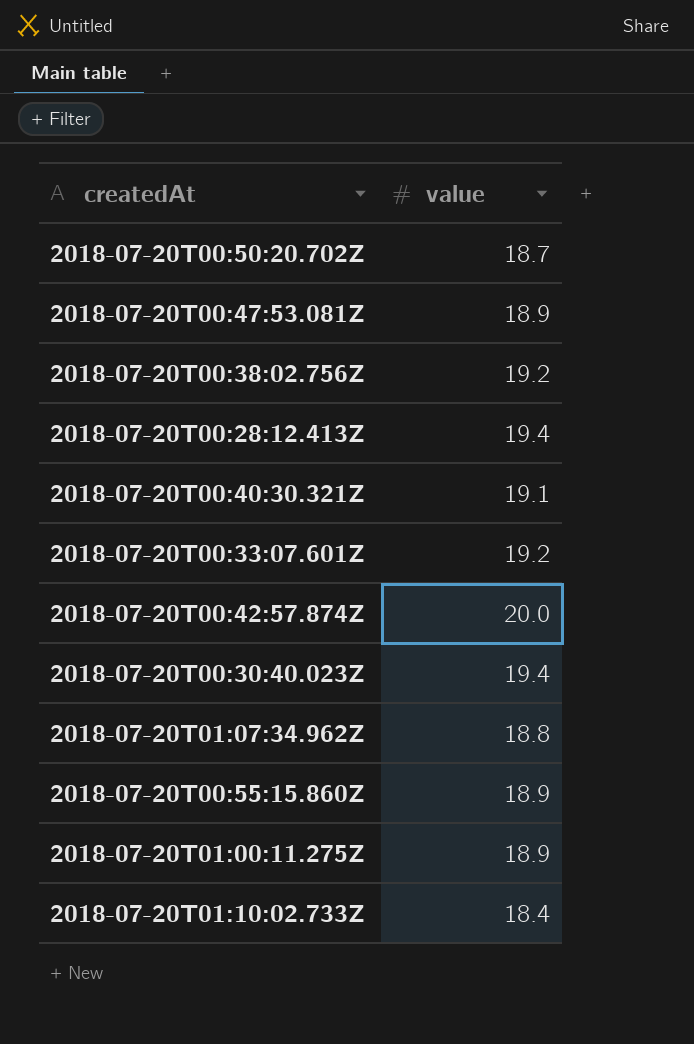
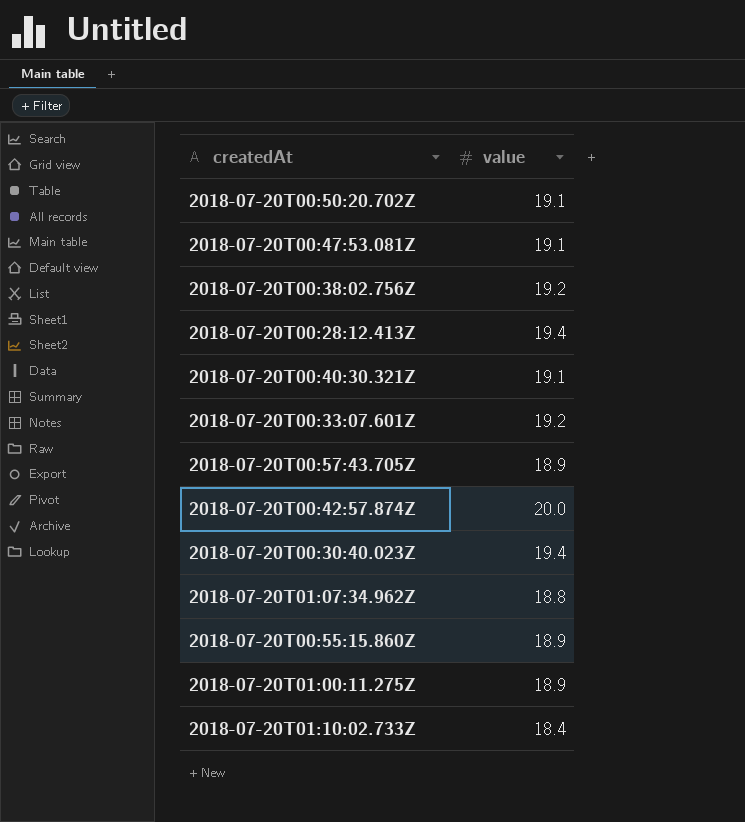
2018-07-20T00:50:20.702Z | value: 18.7 -> 19.1
2018-07-20T00:47:53.081Z | value: 18.9 -> 19.1
row 2018-07-20T00:57:43.705Z: none -> 18.9

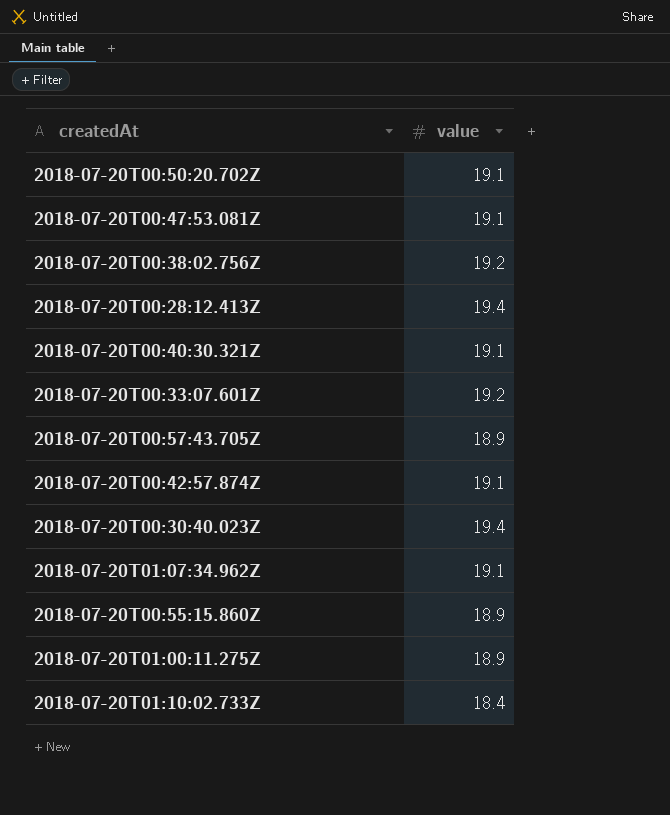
2018-07-20T00:42:57.874Z | value: 20.0 -> 19.1
2018-07-20T01:07:34.962Z | value: 18.8 -> 19.1

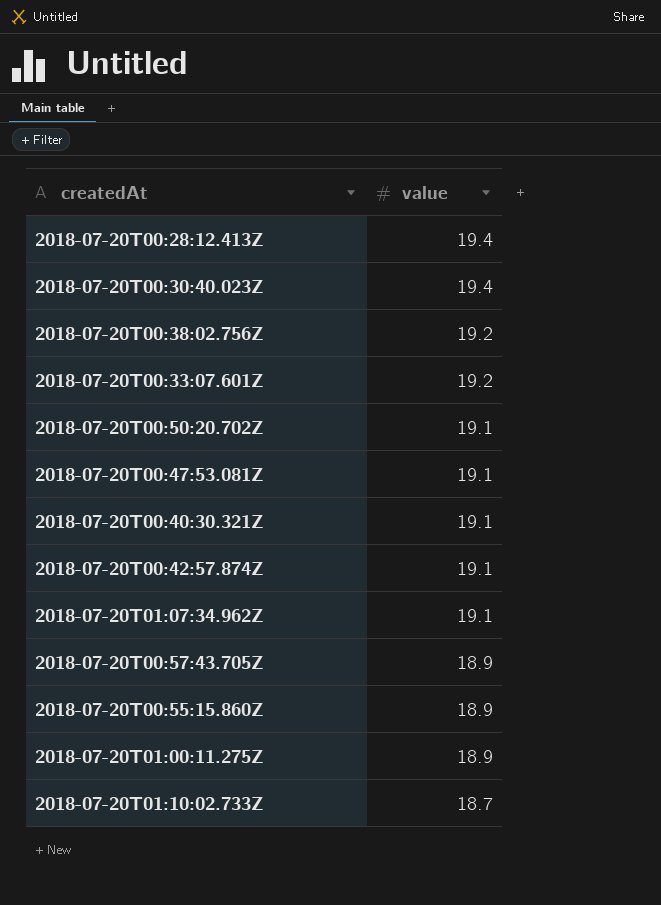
row order: none -> value descending
2018-07-20T01:10:02.733Z | value: 18.4 -> 18.7

